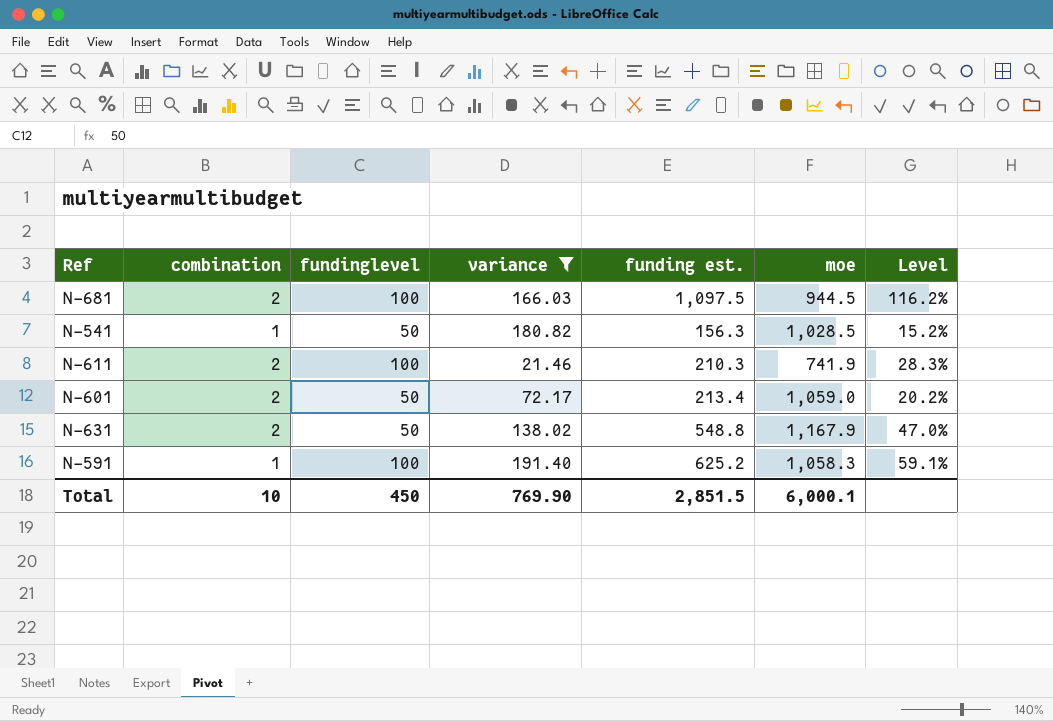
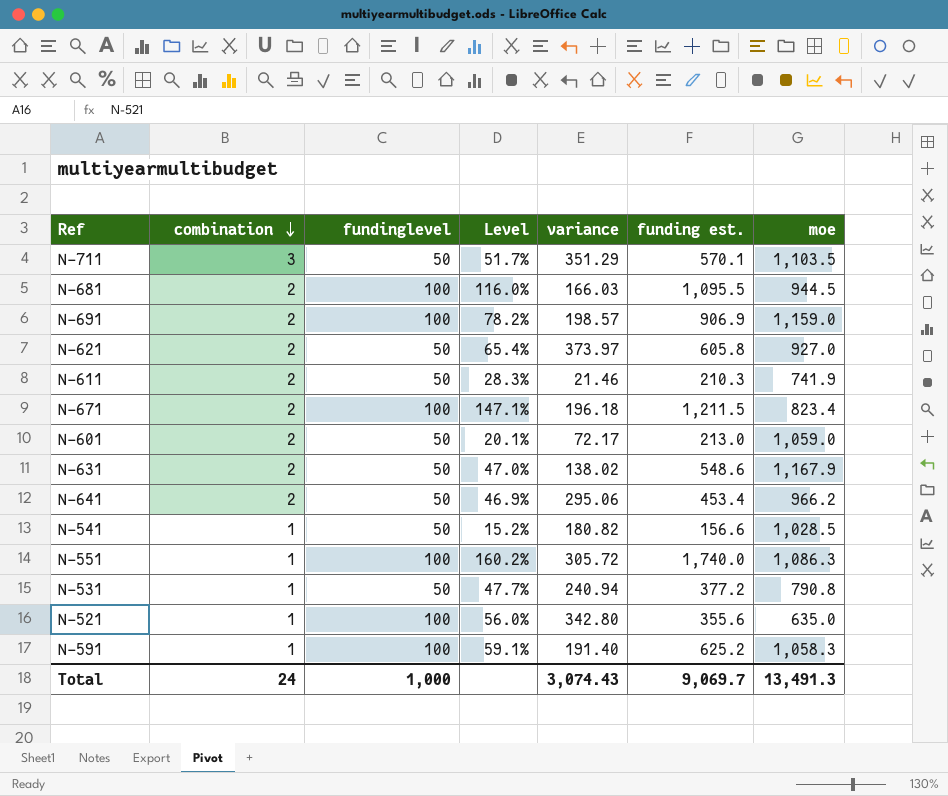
filter: variance <= 191.40 -> none
row order: none -> combination descending
column Level | position: 7 -> 4
N-681 | Level: 116.2% -> 116.0%
N-681 | funding est.: 1,097.5 -> 1,095.5
N-611 | fundinglevel: 100 -> 50
N-601 | Level: 20.2% -> 20.1%
N-601 | funding est.: 213.4 -> 213.0
N-631 | funding est.: 548.8 -> 548.6
N-541 | funding est.: 156.3 -> 156.6
Total | combination: 10 -> 24
Total | fundinglevel: 450 -> 1,000
Total | variance: 769.90 -> 3,074.43
Total | funding est.: 2,851.5 -> 9,069.7
Total | moe: 6,000.1 -> 13,491.3

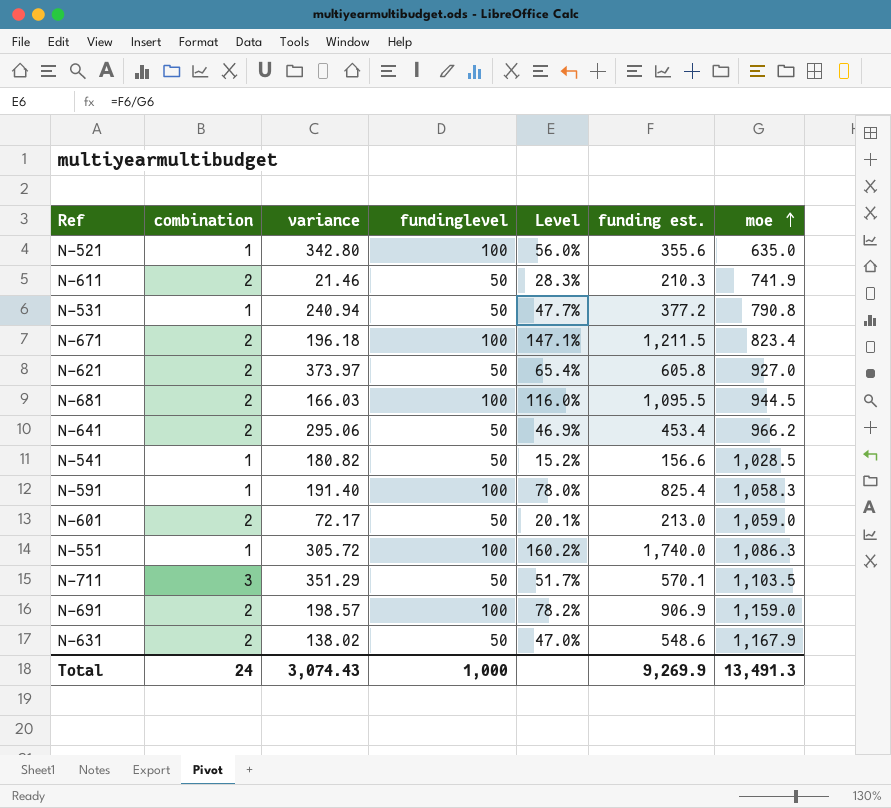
row order: combination descending -> moe ascending
column variance | position: 5 -> 3
N-591 | Level: 59.1% -> 78.0%
N-591 | funding est.: 625.2 -> 825.4
Total | funding est.: 9,069.7 -> 9,269.9

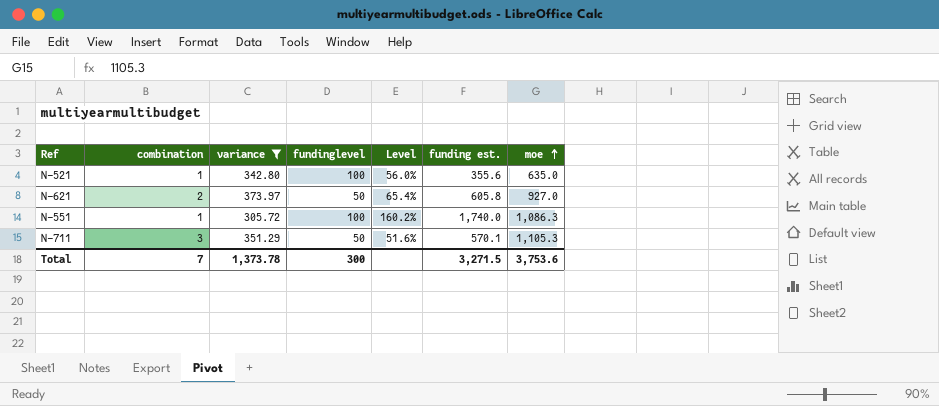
filter: none -> variance >= 305.72
N-711 | Level: 51.7% -> 51.6%
N-711 | moe: 1,103.5 -> 1,105.3
Total | combination: 24 -> 7
Total | variance: 3,074.43 -> 1,373.78
Total | fundinglevel: 1,000 -> 300
Total | funding est.: 9,269.9 -> 3,271.5
Total | moe: 13,491.3 -> 3,753.6

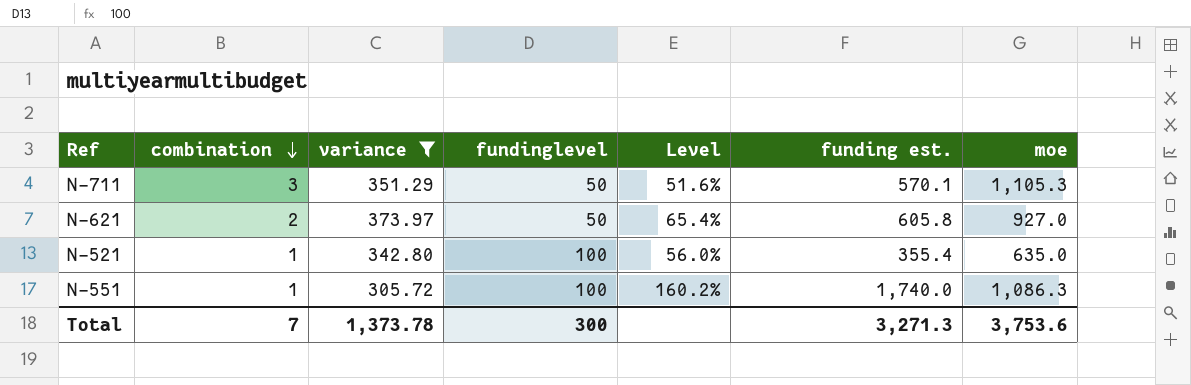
row order: moe ascending -> combination descending
N-521 | funding est.: 355.6 -> 355.4
Total | funding est.: 3,271.5 -> 3,271.3

